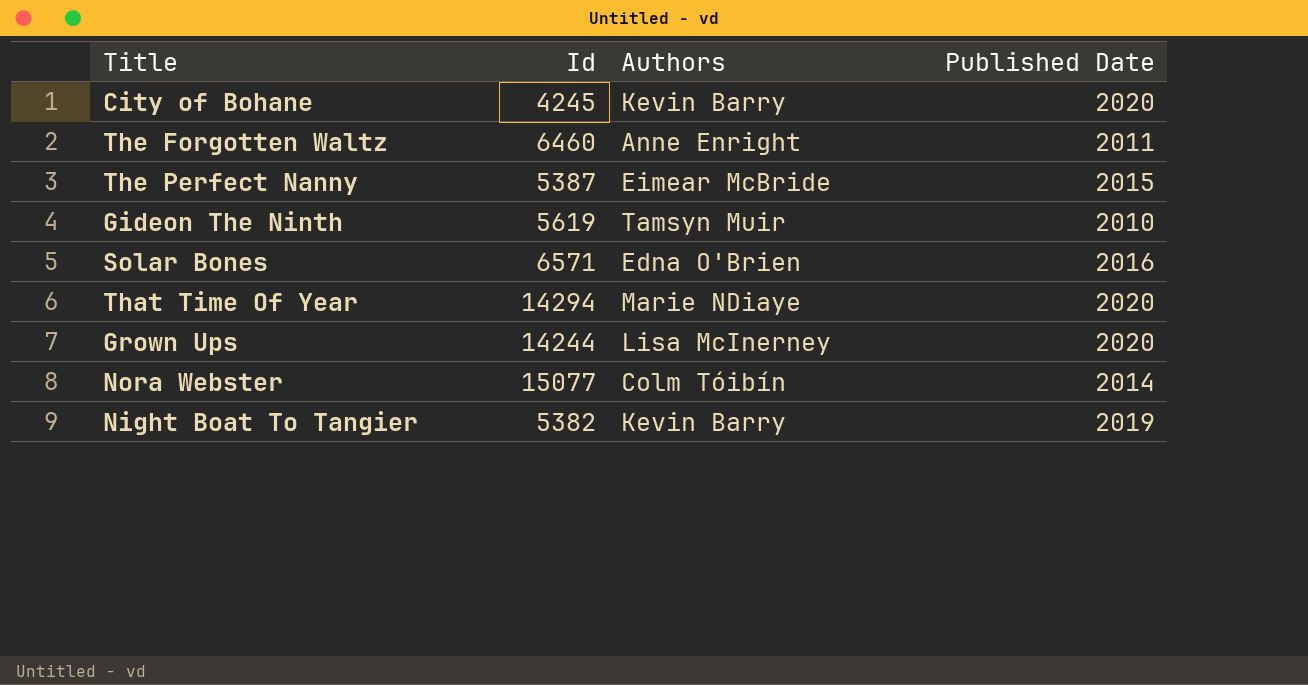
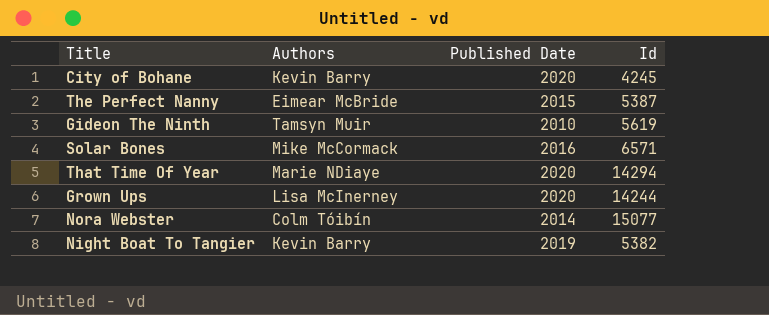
column Id | position: 2 -> 4
row The Forgotten Waltz: 6460 | Anne Enright | 2011 -> none
Solar Bones | Authors: Edna O'Brien -> Mike McCormack

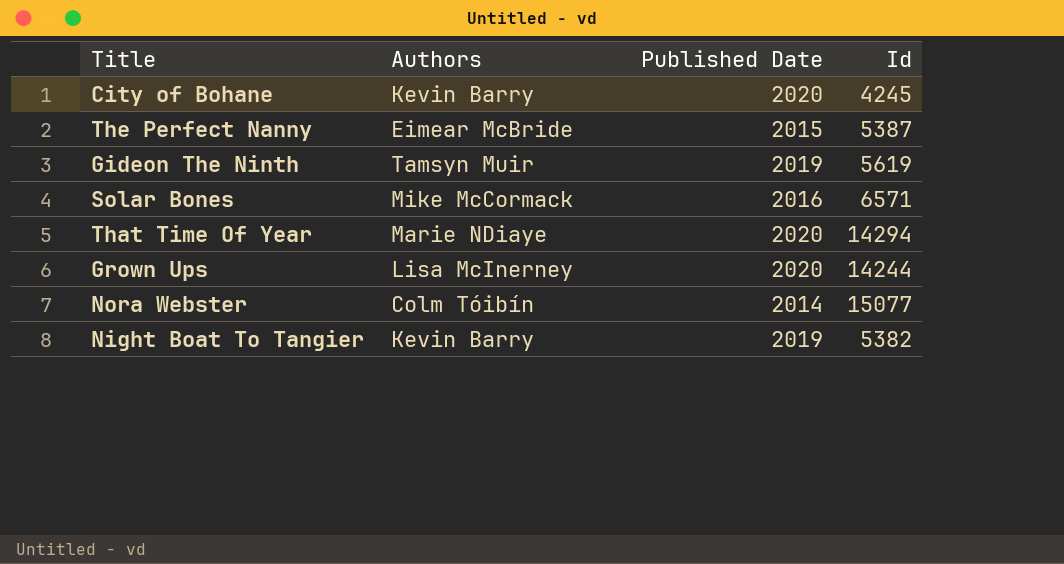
Gideon The Ninth | Published Date: 2010 -> 2019

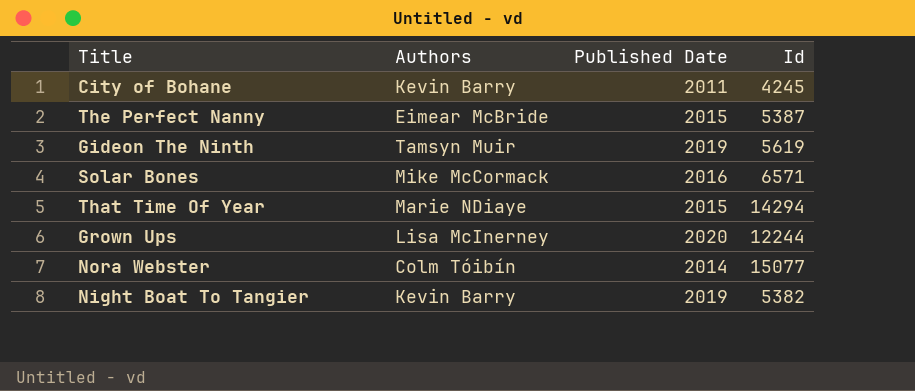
City of Bohane | Published Date: 2020 -> 2011
That Time Of Year | Published Date: 2020 -> 2015
Grown Ups | Id: 14244 -> 12244

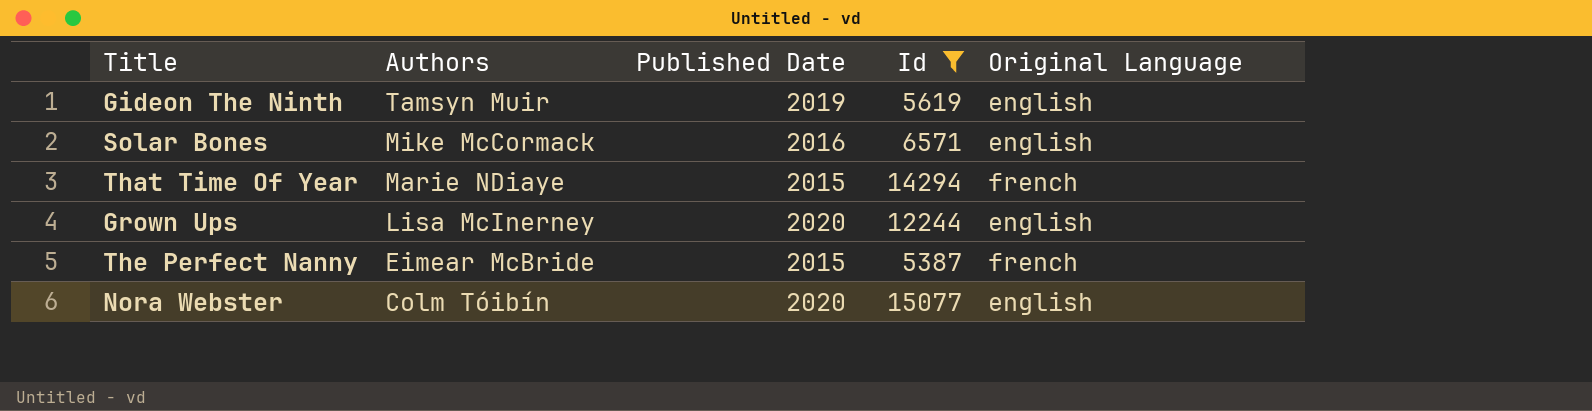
filter: none -> Id >= 5387
row order: none -> Authors descending
column Original Language | position: none -> 5
Nora Webster | Published Date: 2014 -> 2020

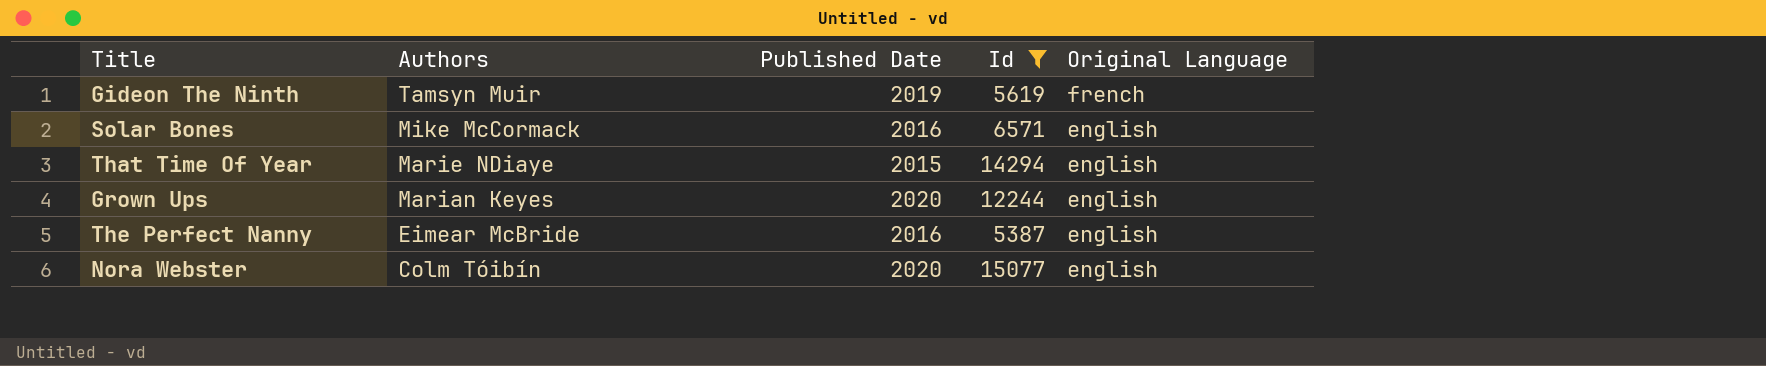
Gideon The Ninth | Original Language: english -> french
That Time Of Year | Original Language: french -> english
Grown Ups | Authors: Lisa McInerney -> Marian Keyes
The Perfect Nanny | Published Date: 2015 -> 2016
The Perfect Nanny | Original Language: french -> english

